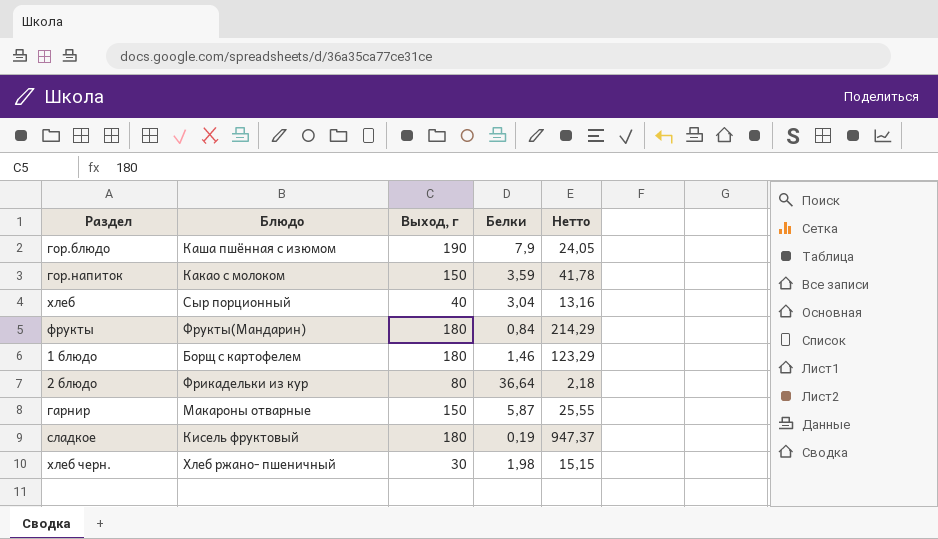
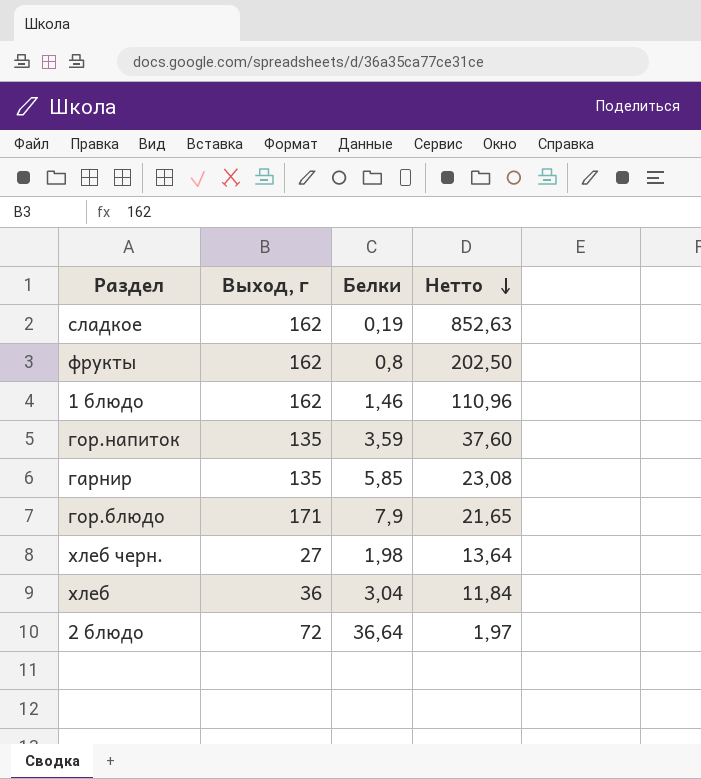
row order: none -> Нетто descending
column Блюдо | position: 2 -> none
сладкое | Выход, г: 180 -> 162
сладкое | Нетто: 947,37 -> 852,63
фрукты | Выход, г: 180 -> 162
фрукты | Белки: 0,84 -> 0,8
фрукты | Нетто: 214,29 -> 202,50
1 блюдо | Выход, г: 180 -> 162
1 блюдо | Нетто: 123,29 -> 110,96
гор.напиток | Выход, г: 150 -> 135
гор.напиток | Нетто: 41,78 -> 37,60
гарнир | Выход, г: 150 -> 135
гарнир | Белки: 5,87 -> 5,85
гарнир | Нетто: 25,55 -> 23,08
гор.блюдо | Выход, г: 190 -> 171
гор.блюдо | Нетто: 24,05 -> 21,65
хлеб черн. | Выход, г: 30 -> 27
хлеб черн. | Нетто: 15,15 -> 13,64
хлеб | Выход, г: 40 -> 36
хлеб | Нетто: 13,16 -> 11,84
2 блюдо | Выход, г: 80 -> 72
2 блюдо | Нетто: 2,18 -> 1,97

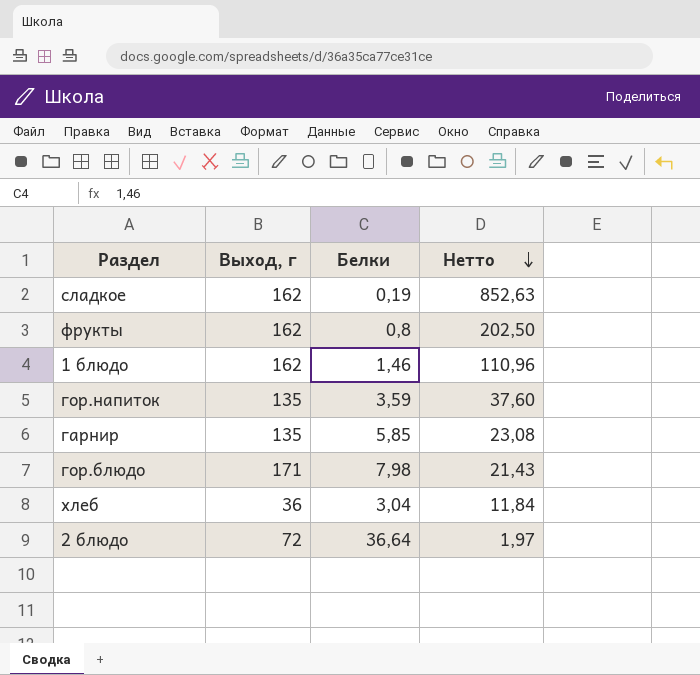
row хлеб черн.: 27 | 1,98 | 13,64 -> none
гор.блюдо | Белки: 7,9 -> 7,98
гор.блюдо | Нетто: 21,65 -> 21,43

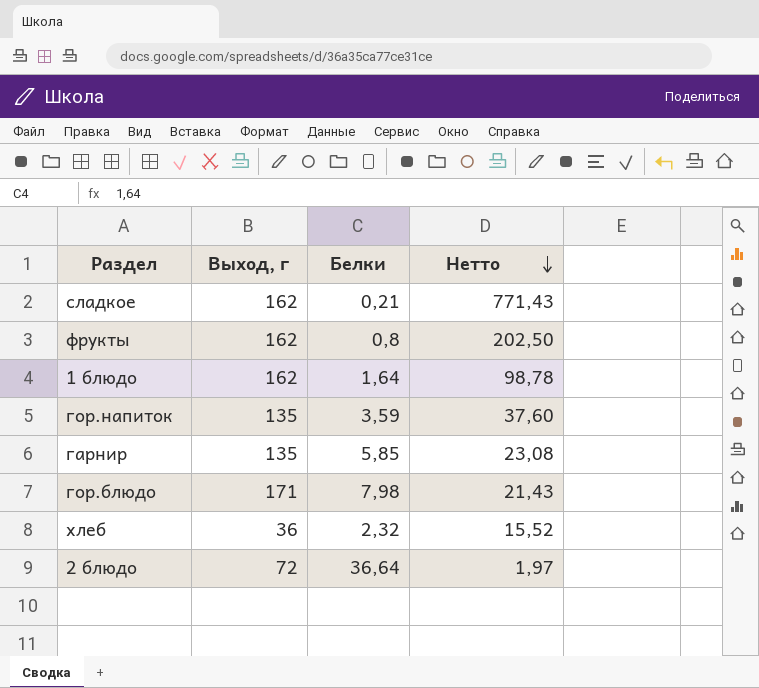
сладкое | Белки: 0,19 -> 0,21
сладкое | Нетто: 852,63 -> 771,43
1 блюдо | Белки: 1,46 -> 1,64
1 блюдо | Нетто: 110,96 -> 98,78
хлеб | Белки: 3,04 -> 2,32
хлеб | Нетто: 11,84 -> 15,52

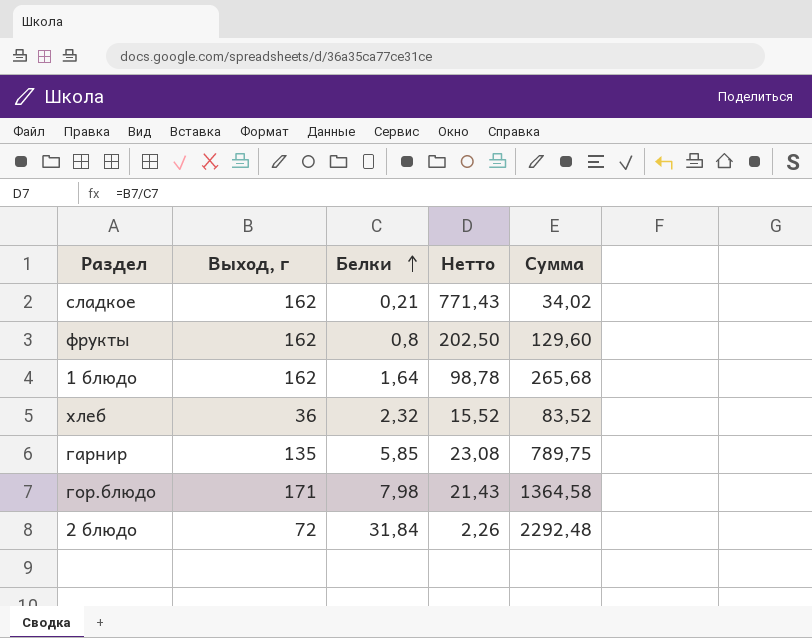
row order: Нетто descending -> Белки ascending
column Сумма | formula: none -> [Выход, г] * [Белки]
row гор.напиток: 135 | 3,59 | 37,60 -> none
2 блюдо | Белки: 36,64 -> 31,84
2 блюдо | Нетто: 1,97 -> 2,26

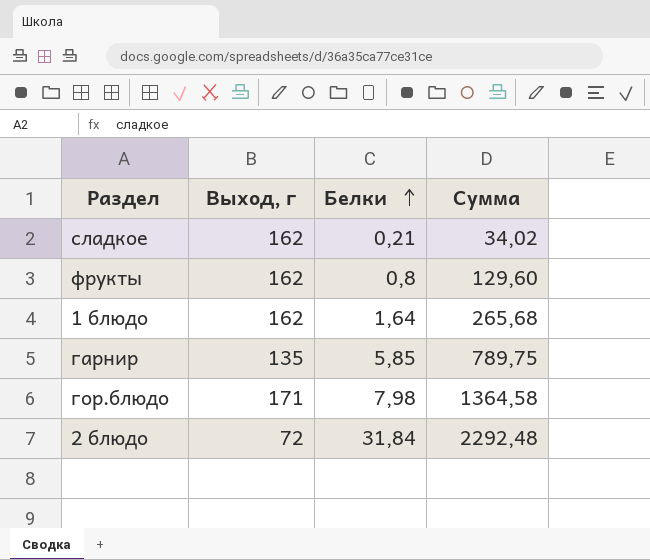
column Нетто | formula: [Выход, г] / [Белки] -> none
row хлеб: 36 | 2,32 | 15,52 | 83,52 -> none

